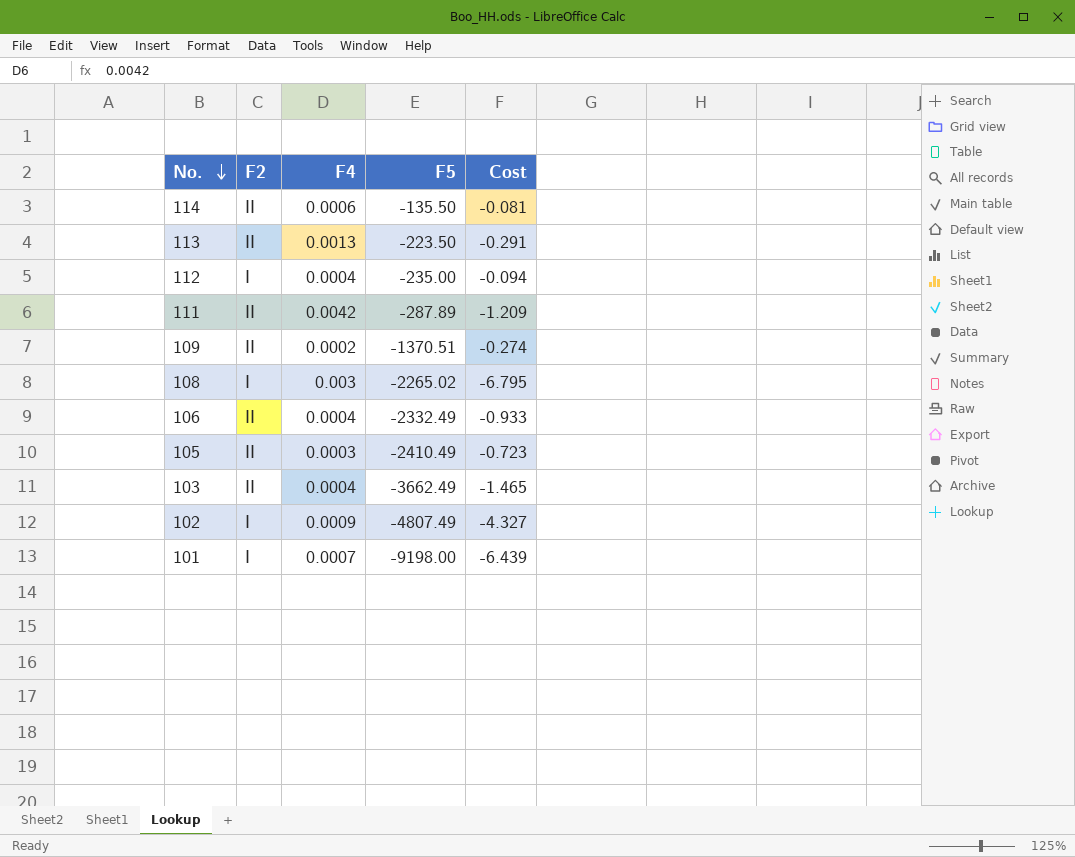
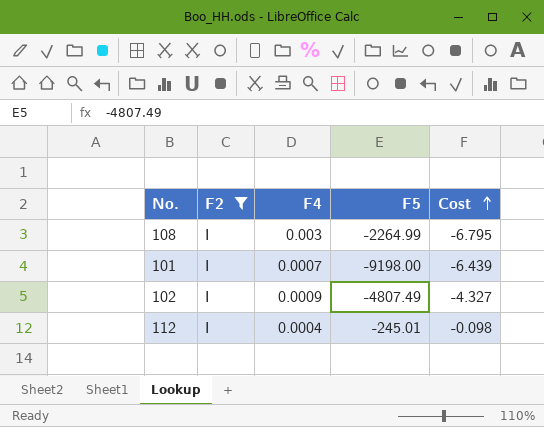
filter: none -> F2 = I
row order: No. descending -> Cost ascending
108 | F5: -2265.02 -> -2264.99
112 | F5: -235.00 -> -245.01
112 | Cost: -0.094 -> -0.098

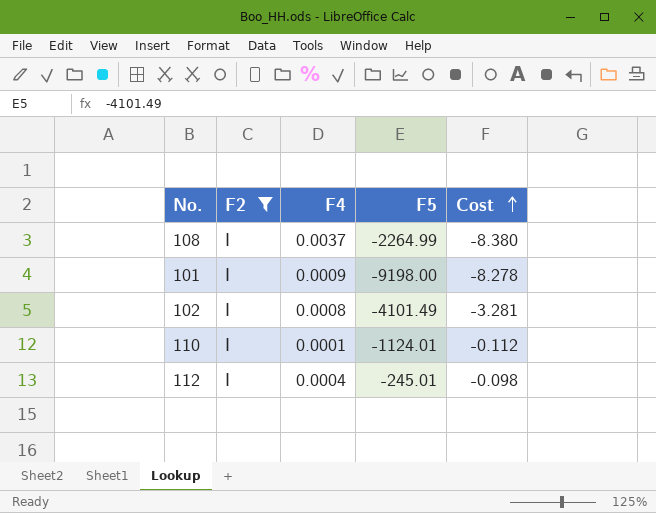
108 | F4: 0.003 -> 0.0037
108 | Cost: -6.795 -> -8.380
101 | F4: 0.0007 -> 0.0009
101 | Cost: -6.439 -> -8.278
102 | F4: 0.0009 -> 0.0008
102 | F5: -4807.49 -> -4101.49
102 | Cost: -4.327 -> -3.281
row 110: none -> I | 0.0001 | -1124.01 | -0.112

